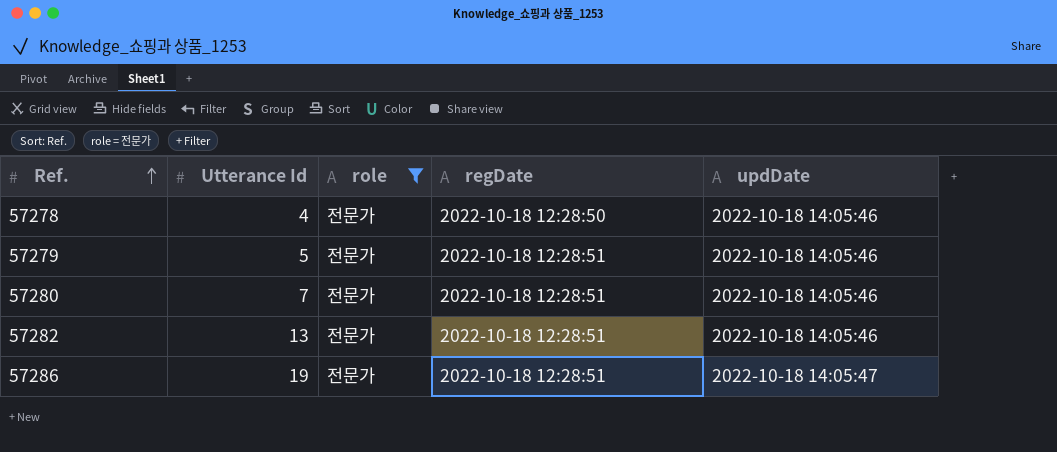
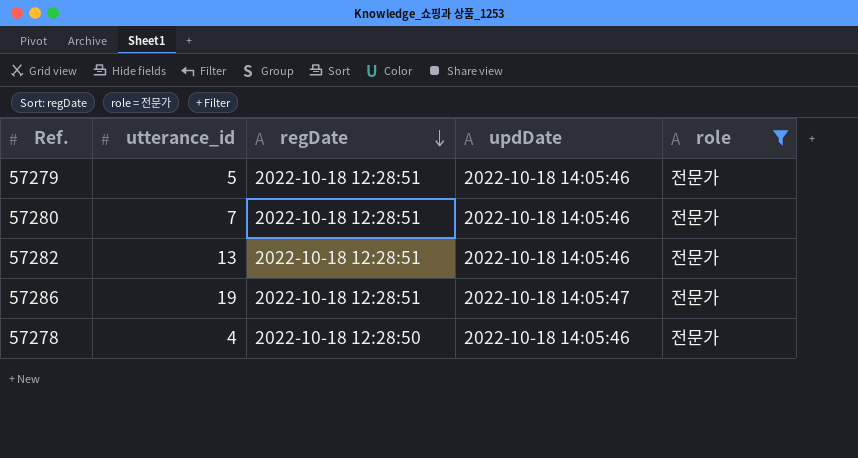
row order: Ref. ascending -> regDate descending
column name: Utterance Id -> utterance_id
column role | position: 3 -> 5

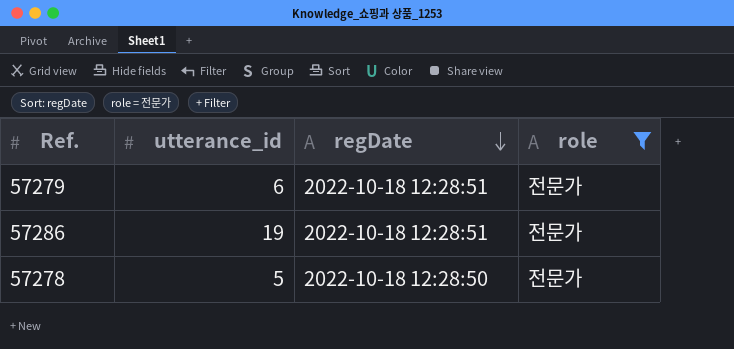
column updDate | position: 4 -> none
row 57280: 7 | 2022-10-18 12:28:51 | 2022-10-18 14:05:46 | 전문가 -> none
row 57282: 13 | 2022-10-18 12:28:51 | 2022-10-18 14:05:46 | 전문가 -> none
57279 | utterance_id: 5 -> 6
57278 | utterance_id: 4 -> 5

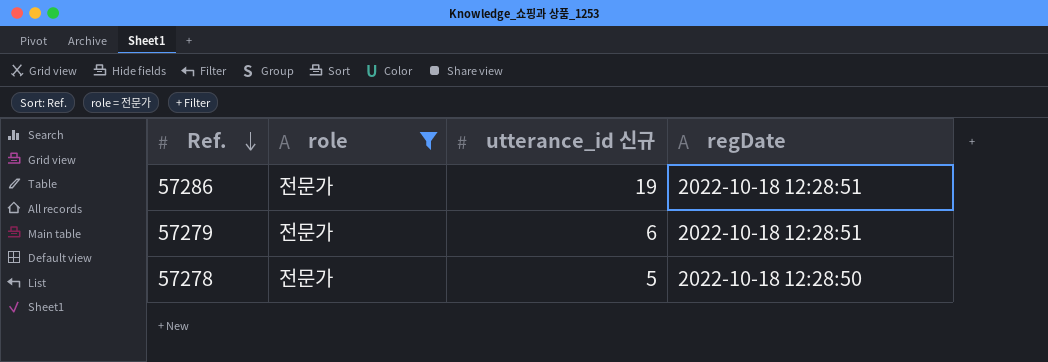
row order: regDate descending -> Ref. descending
column role | position: 4 -> 2
column name: utterance_id -> utterance_id 신규

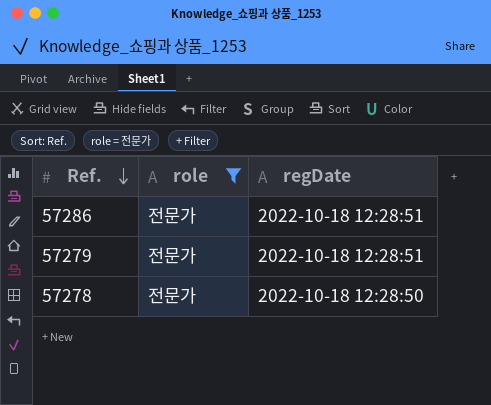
column utterance_id 신규 | position: 3 -> none

